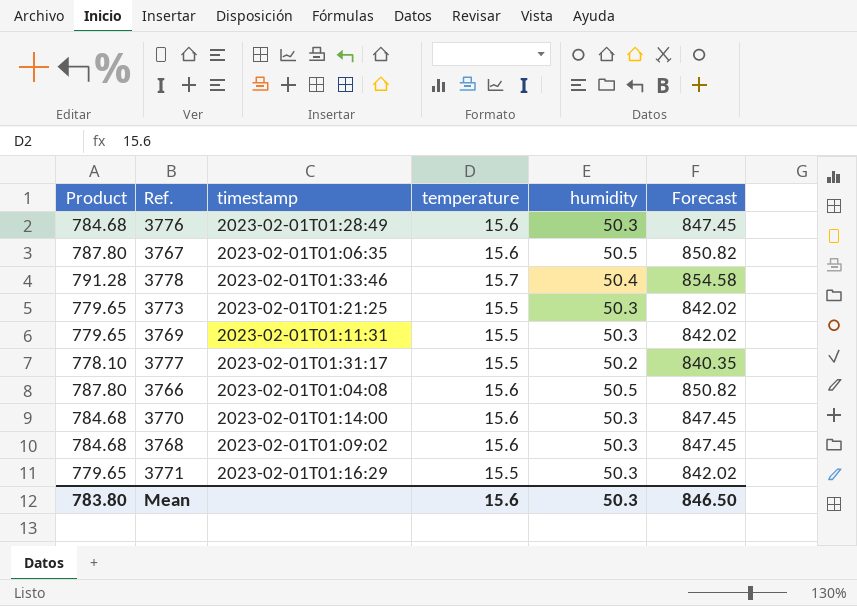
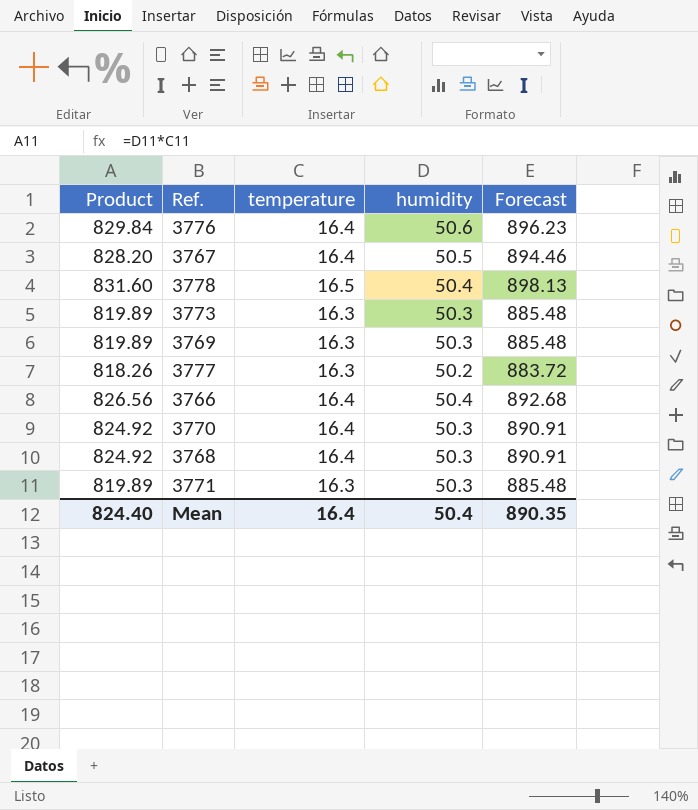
column timestamp | position: 3 -> none
3776 | Product: 784.68 -> 829.84
3776 | temperature: 15.6 -> 16.4
3776 | humidity: 50.3 -> 50.6
3776 | Forecast: 847.45 -> 896.23
3767 | Product: 787.80 -> 828.20
3767 | temperature: 15.6 -> 16.4
3767 | Forecast: 850.82 -> 894.46
3778 | Product: 791.28 -> 831.60
3778 | temperature: 15.7 -> 16.5
3778 | Forecast: 854.58 -> 898.13
3773 | Product: 779.65 -> 819.89
3773 | temperature: 15.5 -> 16.3
3773 | Forecast: 842.02 -> 885.48
3769 | Product: 779.65 -> 819.89
3769 | temperature: 15.5 -> 16.3
3769 | Forecast: 842.02 -> 885.48
3777 | Product: 778.10 -> 818.26
3777 | temperature: 15.5 -> 16.3
3777 | Forecast: 840.35 -> 883.72
3766 | Product: 787.80 -> 826.56
3766 | temperature: 15.6 -> 16.4
3766 | humidity: 50.5 -> 50.4
3766 | Forecast: 850.82 -> 892.68
3770 | Product: 784.68 -> 824.92
3770 | temperature: 15.6 -> 16.4
3770 | Forecast: 847.45 -> 890.91
3768 | Product: 784.68 -> 824.92
3768 | temperature: 15.6 -> 16.4
3768 | Forecast: 847.45 -> 890.91
3771 | Product: 779.65 -> 819.89
3771 | temperature: 15.5 -> 16.3
3771 | Forecast: 842.02 -> 885.48
Mean | Product: 783.80 -> 824.40
Mean | temperature: 15.6 -> 16.4
Mean | humidity: 50.3 -> 50.4
Mean | Forecast: 846.50 -> 890.35

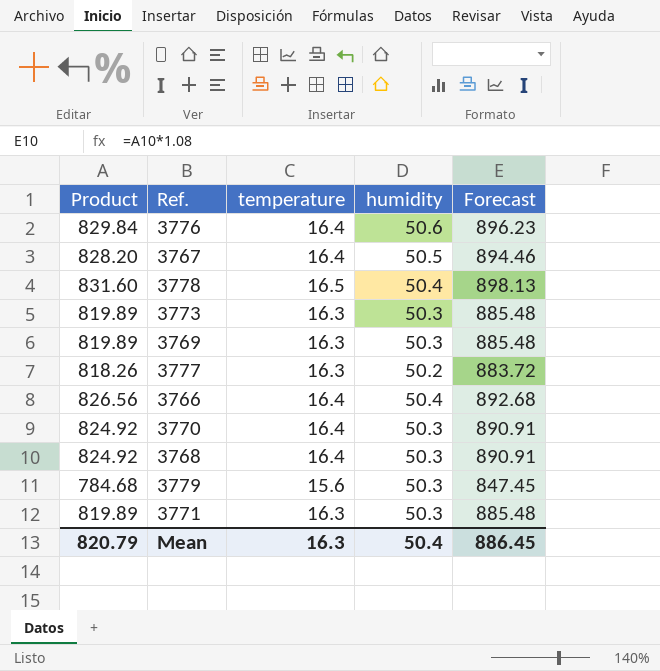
row 3779: none -> 784.68 | 15.6 | 50.3 | 847.45
Mean | Product: 824.40 -> 820.79
Mean | temperature: 16.4 -> 16.3
Mean | Forecast: 890.35 -> 886.45

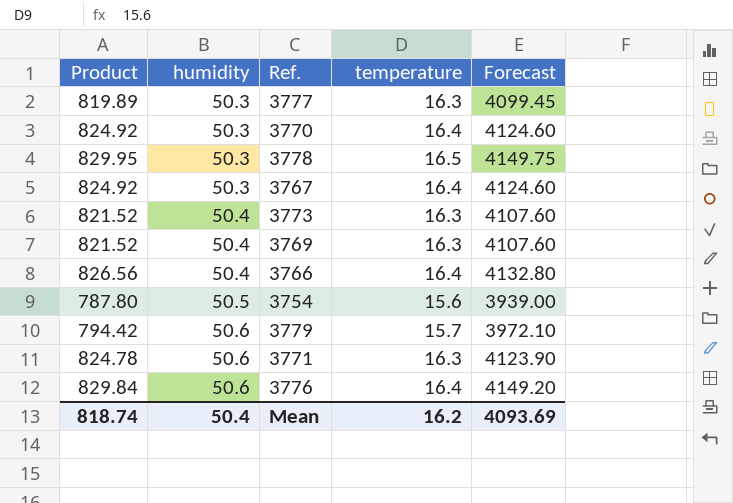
row order: none -> humidity ascending
column humidity | position: 4 -> 2
column Forecast | formula: [Product] * 1.08 -> [Product] * 5
row 3768: 824.92 | 16.4 | 50.3 | 890.91 -> none
3777 | Product: 818.26 -> 819.89
3777 | humidity: 50.2 -> 50.3
3778 | Product: 831.60 -> 829.95
3778 | humidity: 50.4 -> 50.3
3767 | Product: 828.20 -> 824.92
3767 | humidity: 50.5 -> 50.3
3773 | Product: 819.89 -> 821.52
3773 | humidity: 50.3 -> 50.4
3769 | Product: 819.89 -> 821.52
3769 | humidity: 50.3 -> 50.4
row 3754: none -> 787.80 | 50.5 | 15.6 | 3939.00
3779 | Product: 784.68 -> 794.42
3779 | humidity: 50.3 -> 50.6
3779 | temperature: 15.6 -> 15.7
3771 | Product: 819.89 -> 824.78
3771 | humidity: 50.3 -> 50.6
Mean | Product: 820.79 -> 818.74
Mean | temperature: 16.3 -> 16.2
Mean | Forecast: 886.45 -> 4093.69

